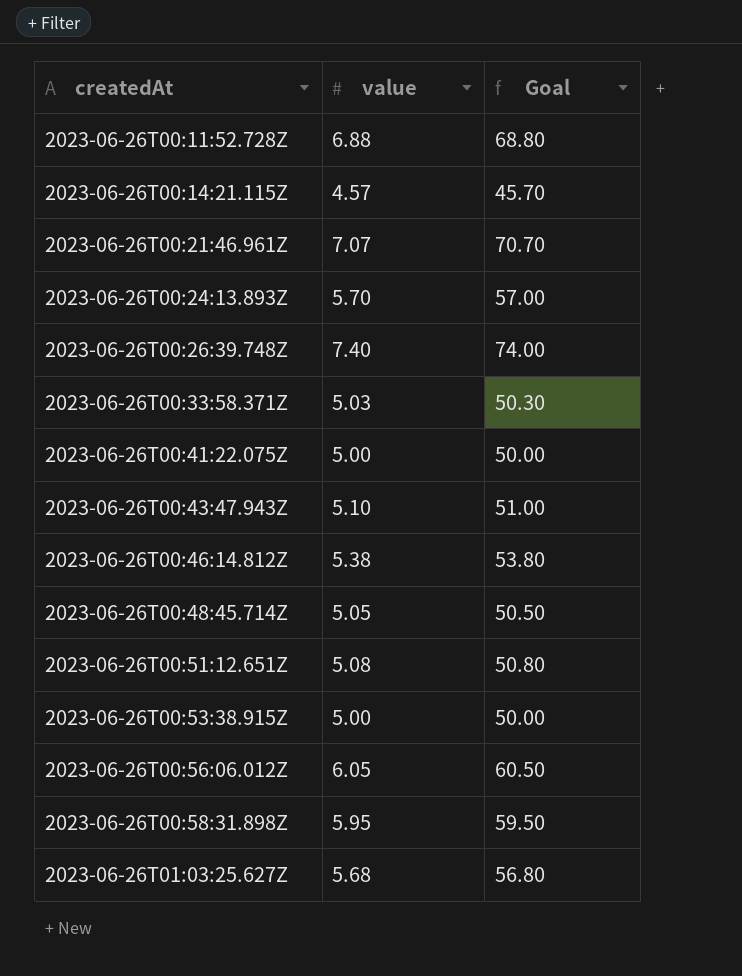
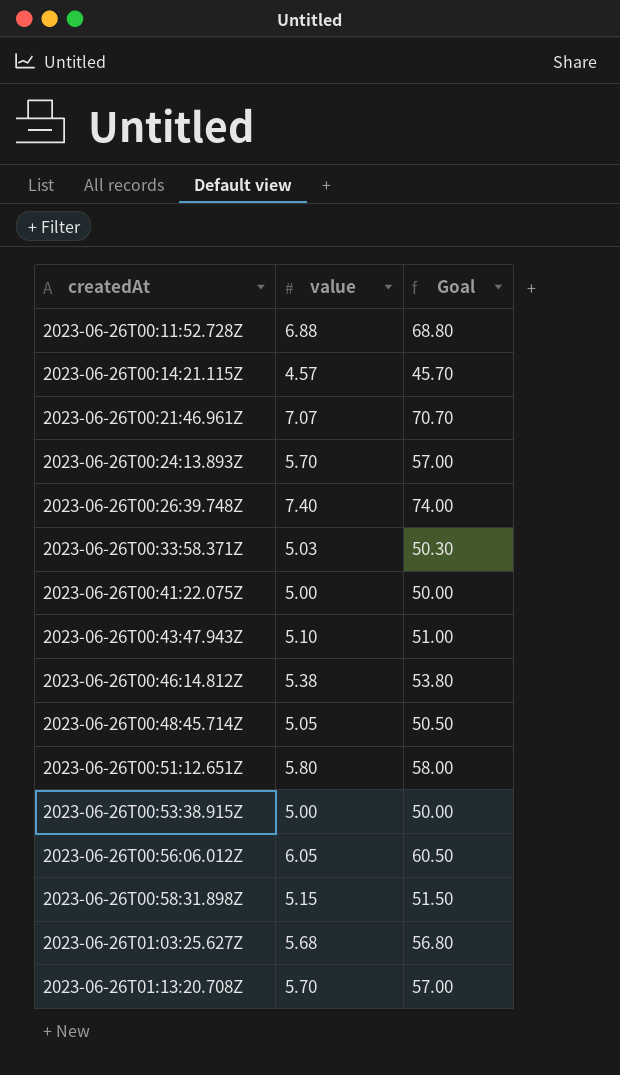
2023-06-26T00:51:12.651Z | value: 5.08 -> 5.80
2023-06-26T00:51:12.651Z | Goal: 50.80 -> 58.00
2023-06-26T00:58:31.898Z | value: 5.95 -> 5.15
2023-06-26T00:58:31.898Z | Goal: 59.50 -> 51.50
row 2023-06-26T01:13:20.708Z: none -> 5.70 | 57.00

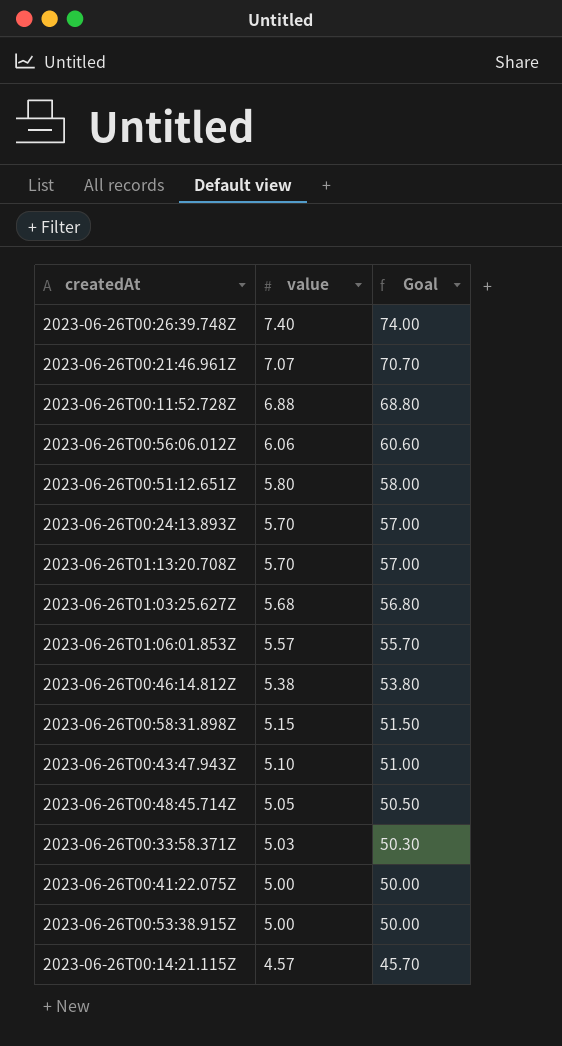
row order: createdAt ascending -> value descending
2023-06-26T00:56:06.012Z | value: 6.05 -> 6.06
2023-06-26T00:56:06.012Z | Goal: 60.50 -> 60.60
row 2023-06-26T01:06:01.853Z: none -> 5.57 | 55.70

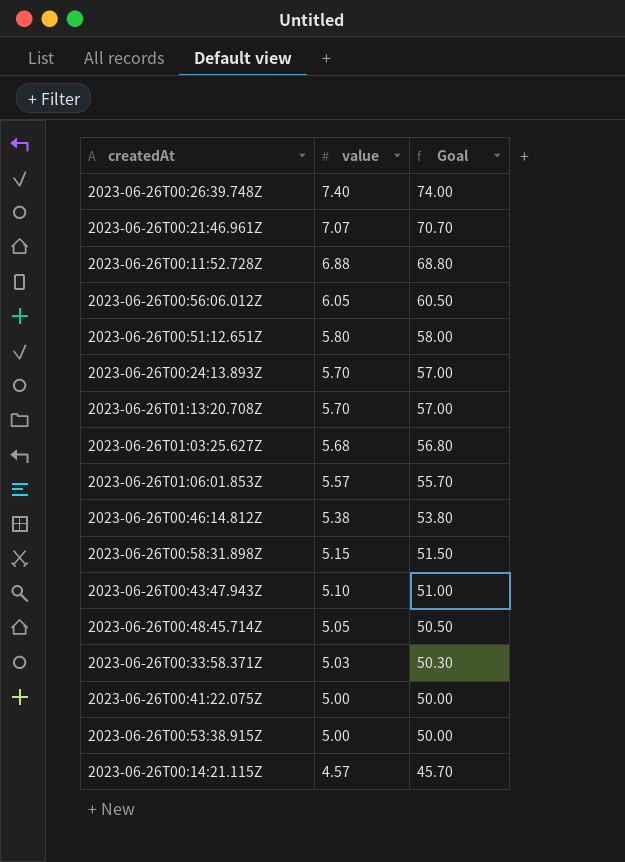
2023-06-26T00:56:06.012Z | value: 6.06 -> 6.05
2023-06-26T00:56:06.012Z | Goal: 60.60 -> 60.50

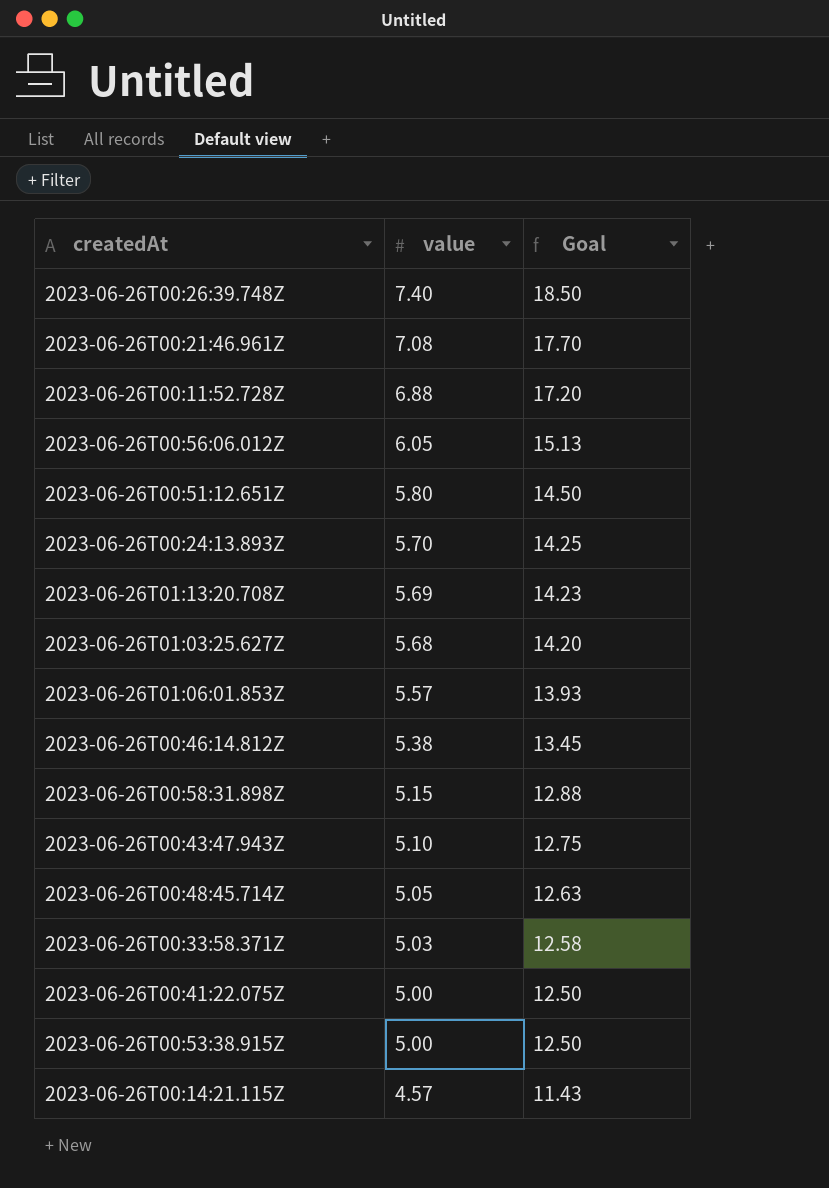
column Goal | formula: [value] * 10 -> [value] * 2.5
2023-06-26T00:21:46.961Z | value: 7.07 -> 7.08
2023-06-26T01:13:20.708Z | value: 5.70 -> 5.69

